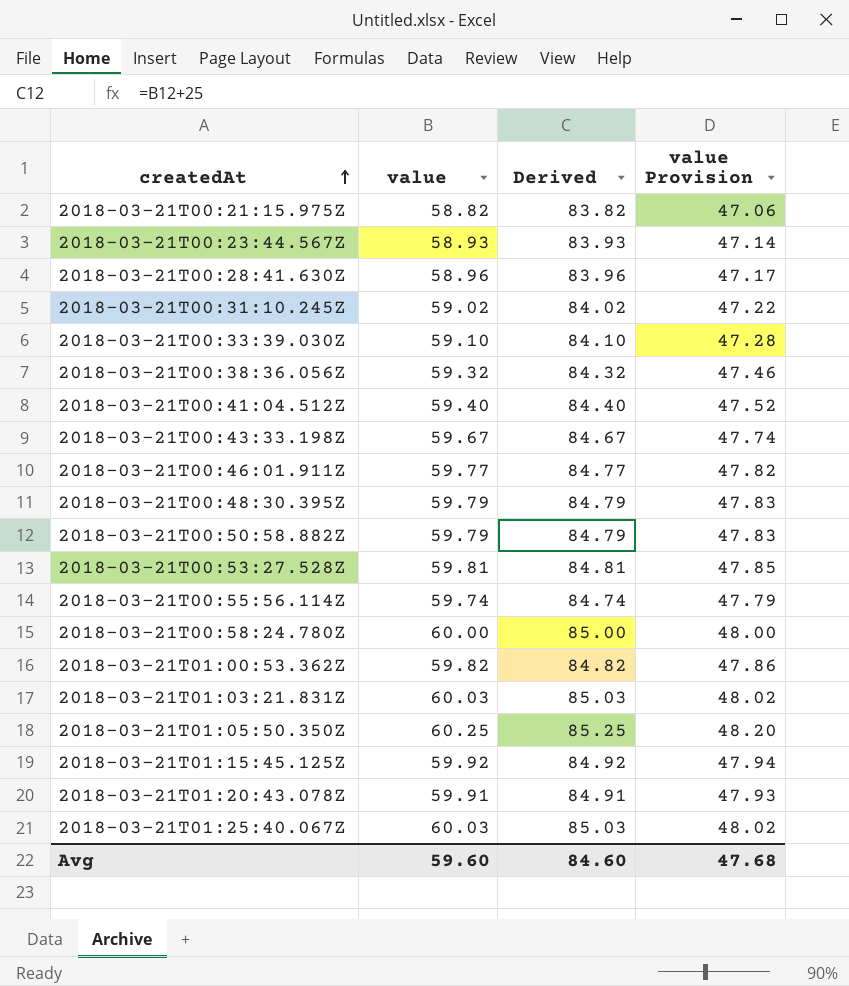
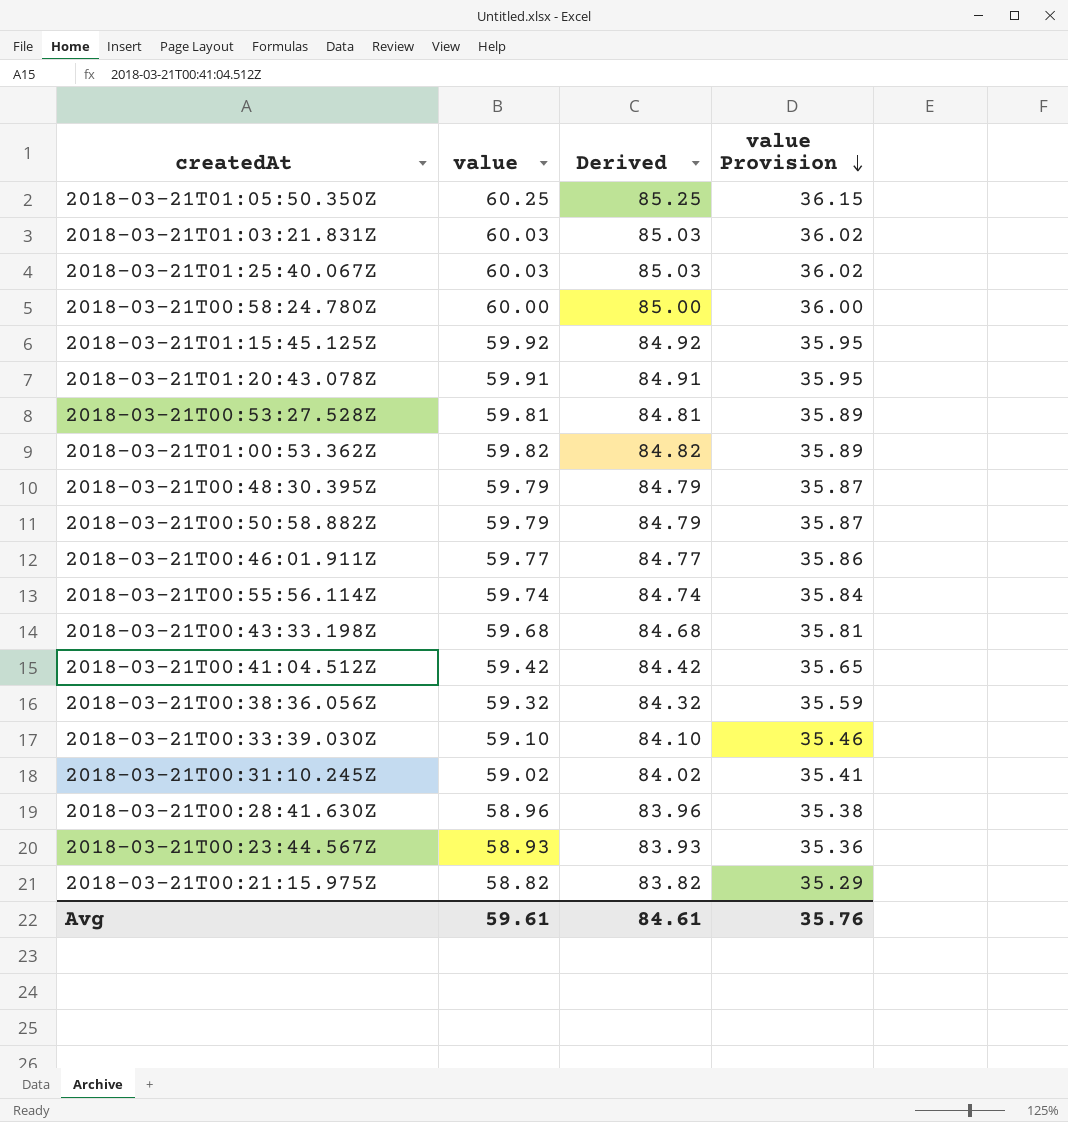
row order: createdAt ascending -> value Provision descending
column value Provision | formula: [value] * 0.8 -> [value] * 0.6
2018-03-21T00:43:33.198Z | value: 59.67 -> 59.68
2018-03-21T00:43:33.198Z | Derived: 84.67 -> 84.68
2018-03-21T00:41:04.512Z | value: 59.40 -> 59.42
2018-03-21T00:41:04.512Z | Derived: 84.40 -> 84.42
Avg | value: 59.60 -> 59.61
Avg | Derived: 84.60 -> 84.61
Avg | value Provision: 47.68 -> 35.76

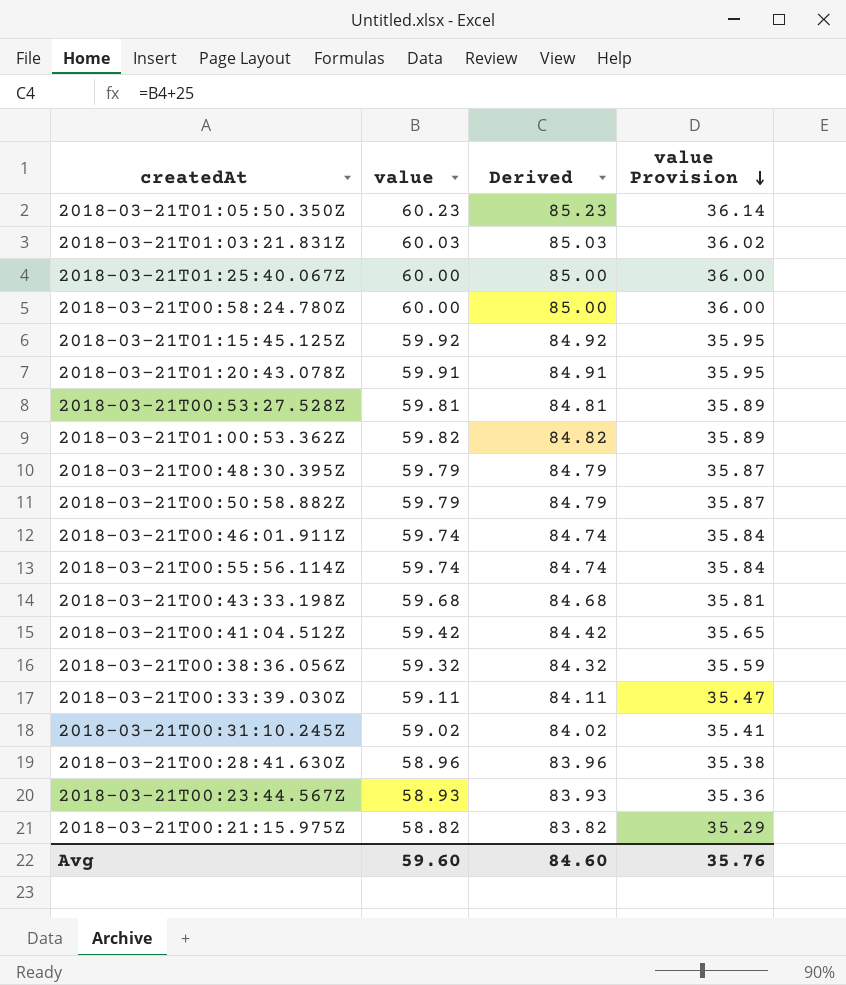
2018-03-21T01:05:50.350Z | value: 60.25 -> 60.23
2018-03-21T01:05:50.350Z | Derived: 85.25 -> 85.23
2018-03-21T01:05:50.350Z | value Provision: 36.15 -> 36.14
2018-03-21T01:25:40.067Z | value: 60.03 -> 60.00
2018-03-21T01:25:40.067Z | Derived: 85.03 -> 85.00
2018-03-21T01:25:40.067Z | value Provision: 36.02 -> 36.00
2018-03-21T00:46:01.911Z | value: 59.77 -> 59.74
2018-03-21T00:46:01.911Z | Derived: 84.77 -> 84.74
2018-03-21T00:46:01.911Z | value Provision: 35.86 -> 35.84
2018-03-21T00:33:39.030Z | value: 59.10 -> 59.11
2018-03-21T00:33:39.030Z | Derived: 84.10 -> 84.11
2018-03-21T00:33:39.030Z | value Provision: 35.46 -> 35.47
Avg | value: 59.61 -> 59.60
Avg | Derived: 84.61 -> 84.60

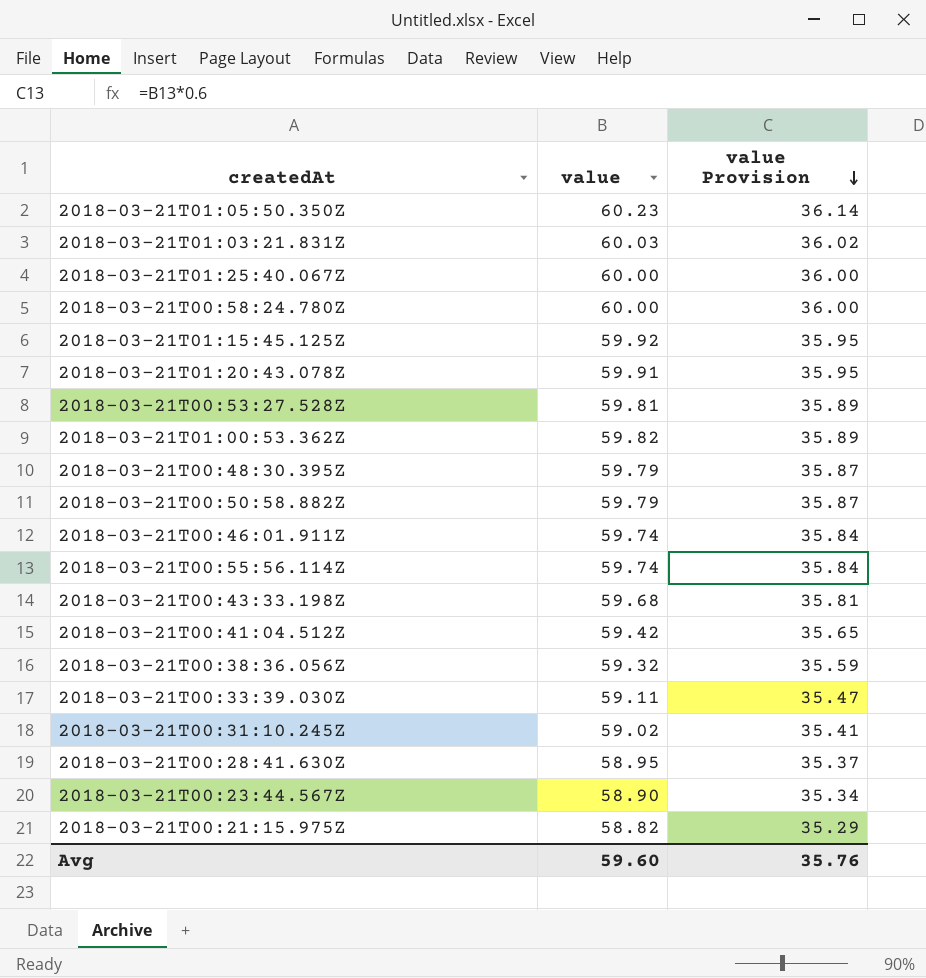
column Derived | formula: [value] + 25 -> none
2018-03-21T00:28:41.630Z | value: 58.96 -> 58.95
2018-03-21T00:28:41.630Z | value Provision: 35.38 -> 35.37
2018-03-21T00:23:44.567Z | value: 58.93 -> 58.90
2018-03-21T00:23:44.567Z | value Provision: 35.36 -> 35.34

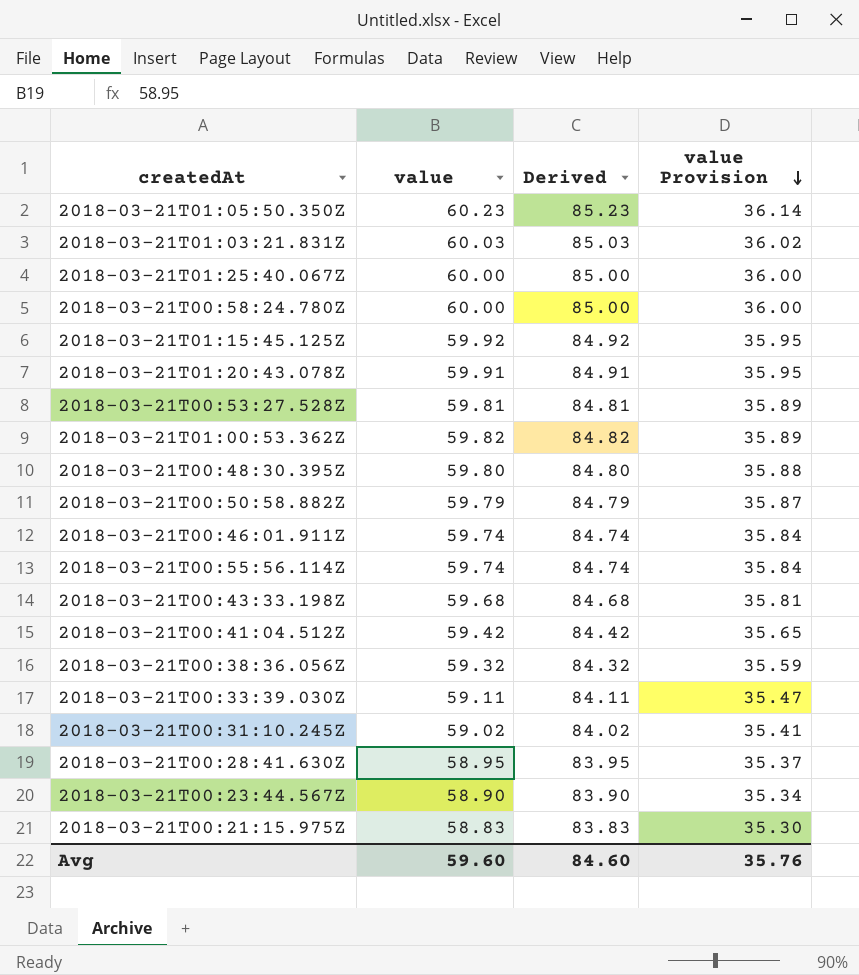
column Derived | formula: none -> [value] + 25
2018-03-21T00:48:30.395Z | value: 59.79 -> 59.80
2018-03-21T00:48:30.395Z | value Provision: 35.87 -> 35.88
2018-03-21T00:21:15.975Z | value: 58.82 -> 58.83
2018-03-21T00:21:15.975Z | value Provision: 35.29 -> 35.30

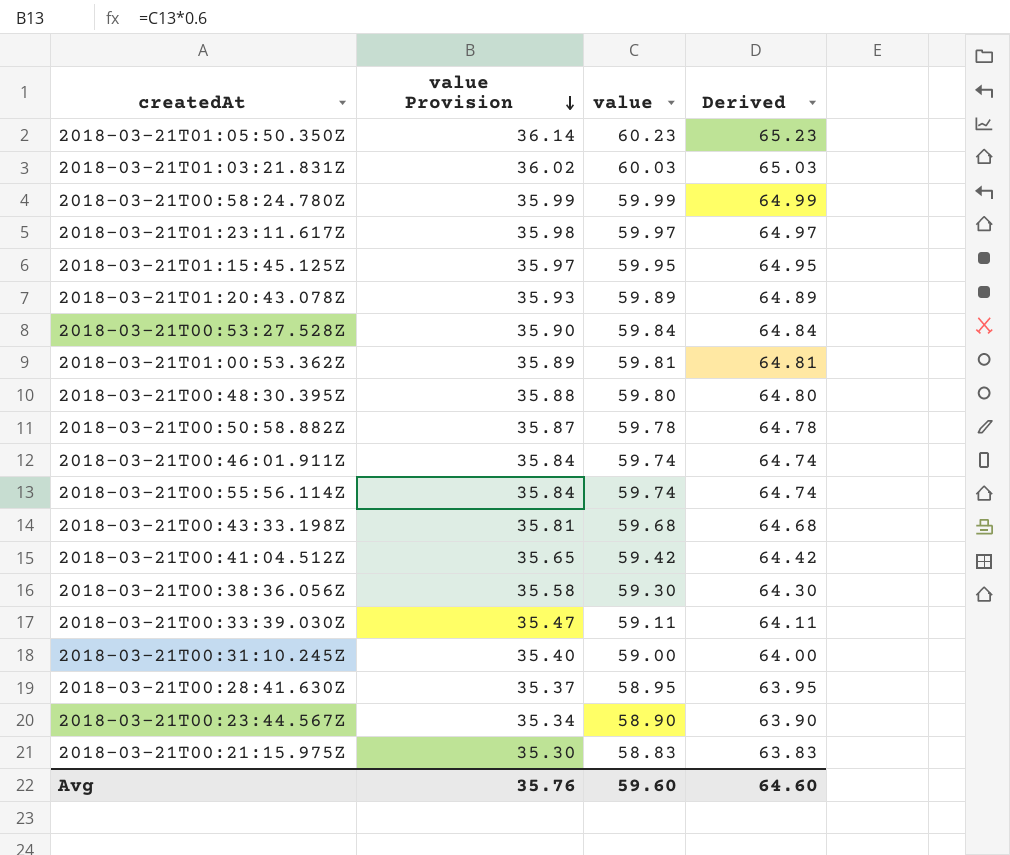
column value Provision | position: 4 -> 2
column Derived | formula: [value] + 25 -> [value] + 5
row 2018-03-21T01:25:40.067Z: 60.00 | 85.00 | 36.00 -> none
2018-03-21T00:58:24.780Z | value Provision: 36.00 -> 35.99
2018-03-21T00:58:24.780Z | value: 60.00 -> 59.99
row 2018-03-21T01:23:11.617Z: none -> 35.98 | 59.97 | 64.97
2018-03-21T01:15:45.125Z | value Provision: 35.95 -> 35.97
2018-03-21T01:15:45.125Z | value: 59.92 -> 59.95
2018-03-21T01:20:43.078Z | value Provision: 35.95 -> 35.93
2018-03-21T01:20:43.078Z | value: 59.91 -> 59.89
2018-03-21T00:53:27.528Z | value Provision: 35.89 -> 35.90
2018-03-21T00:53:27.528Z | value: 59.81 -> 59.84
2018-03-21T01:00:53.362Z | value: 59.82 -> 59.81
2018-03-21T00:50:58.882Z | value: 59.79 -> 59.78
2018-03-21T00:38:36.056Z | value Provision: 35.59 -> 35.58
2018-03-21T00:38:36.056Z | value: 59.32 -> 59.30
2018-03-21T00:31:10.245Z | value Provision: 35.41 -> 35.40
2018-03-21T00:31:10.245Z | value: 59.02 -> 59.00
Avg | Derived: 84.60 -> 64.60

